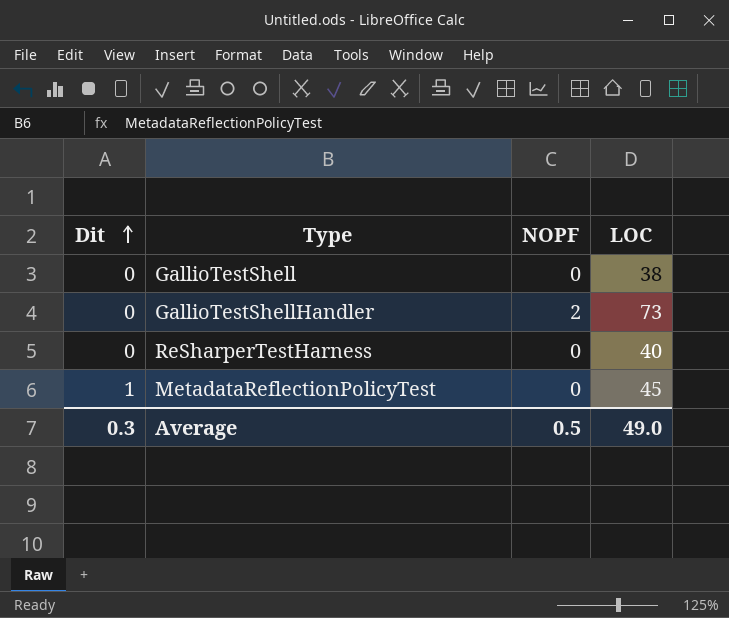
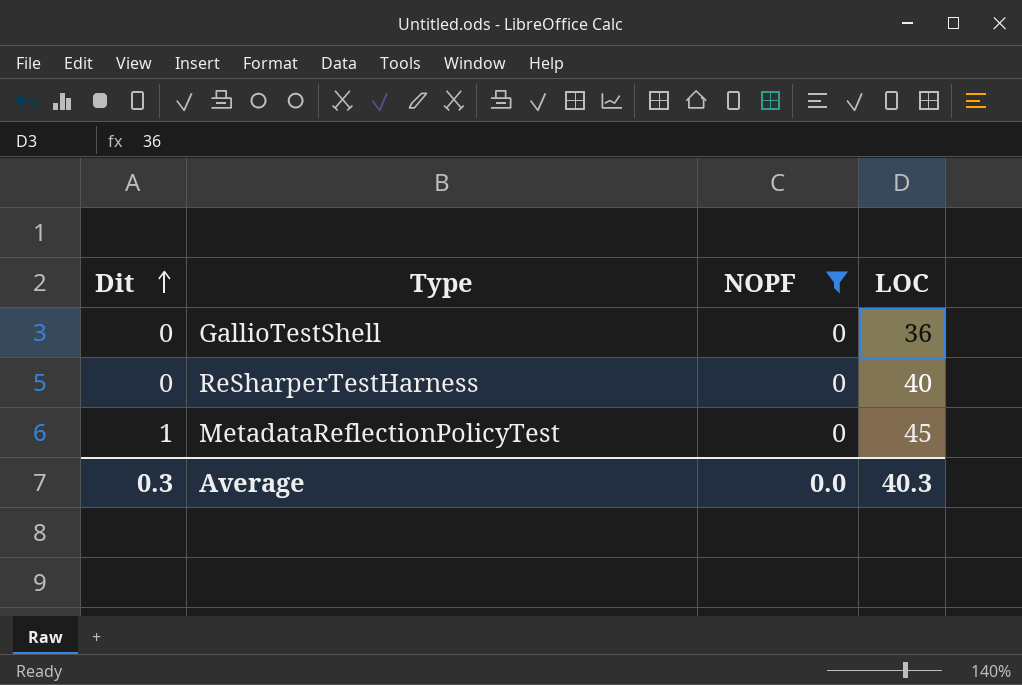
filter: none -> NOPF = 0
GallioTestShell | LOC: 38 -> 36
Average | NOPF: 0.5 -> 0.0
Average | LOC: 49.0 -> 40.3

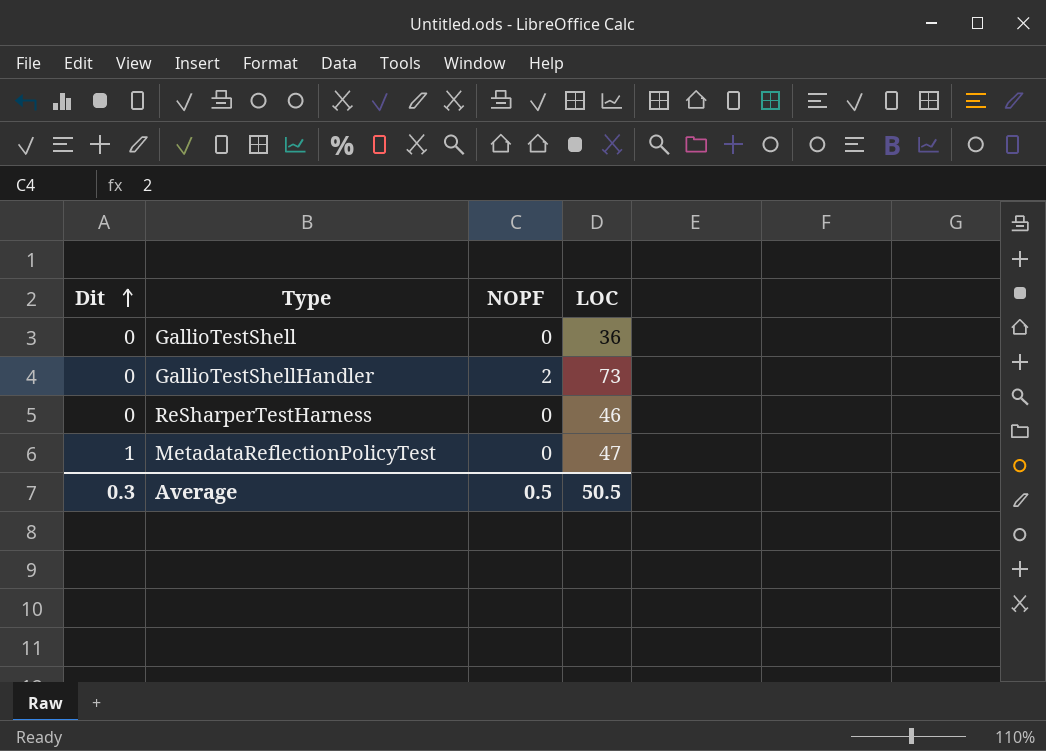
filter: NOPF = 0 -> none
ReSharperTestHarness | LOC: 40 -> 46
MetadataReflectionPolicyTest | LOC: 45 -> 47
Average | NOPF: 0.0 -> 0.5
Average | LOC: 40.3 -> 50.5

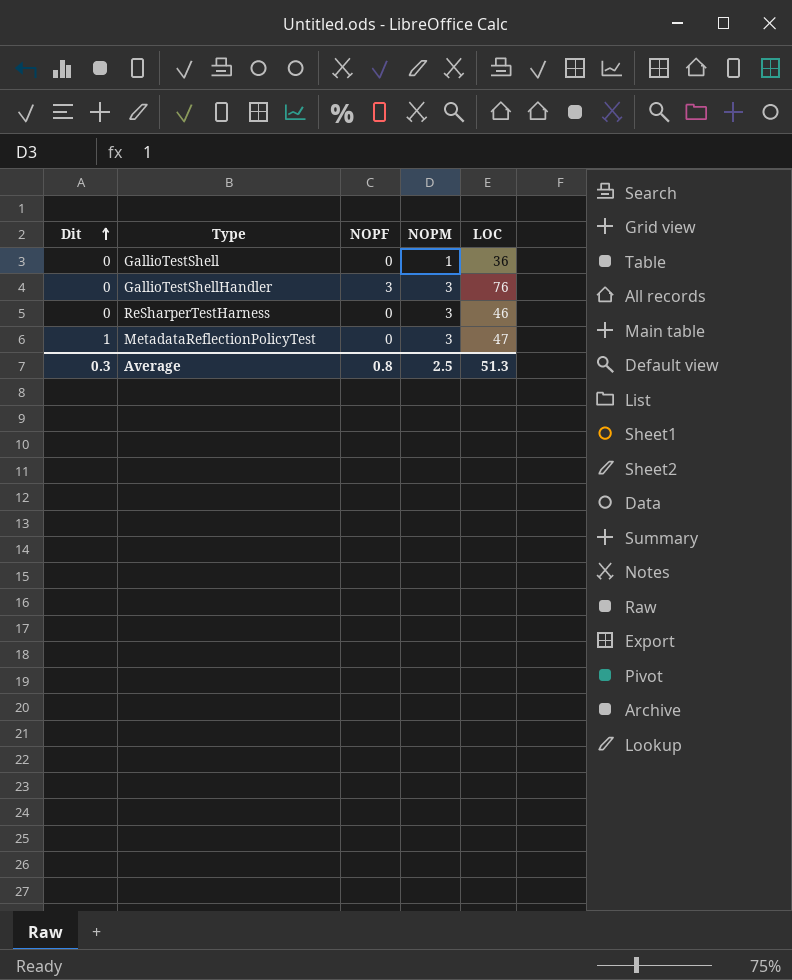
column NOPM | position: none -> 4
GallioTestShellHandler | NOPF: 2 -> 3
GallioTestShellHandler | LOC: 73 -> 76
Average | NOPF: 0.5 -> 0.8
Average | LOC: 50.5 -> 51.3

